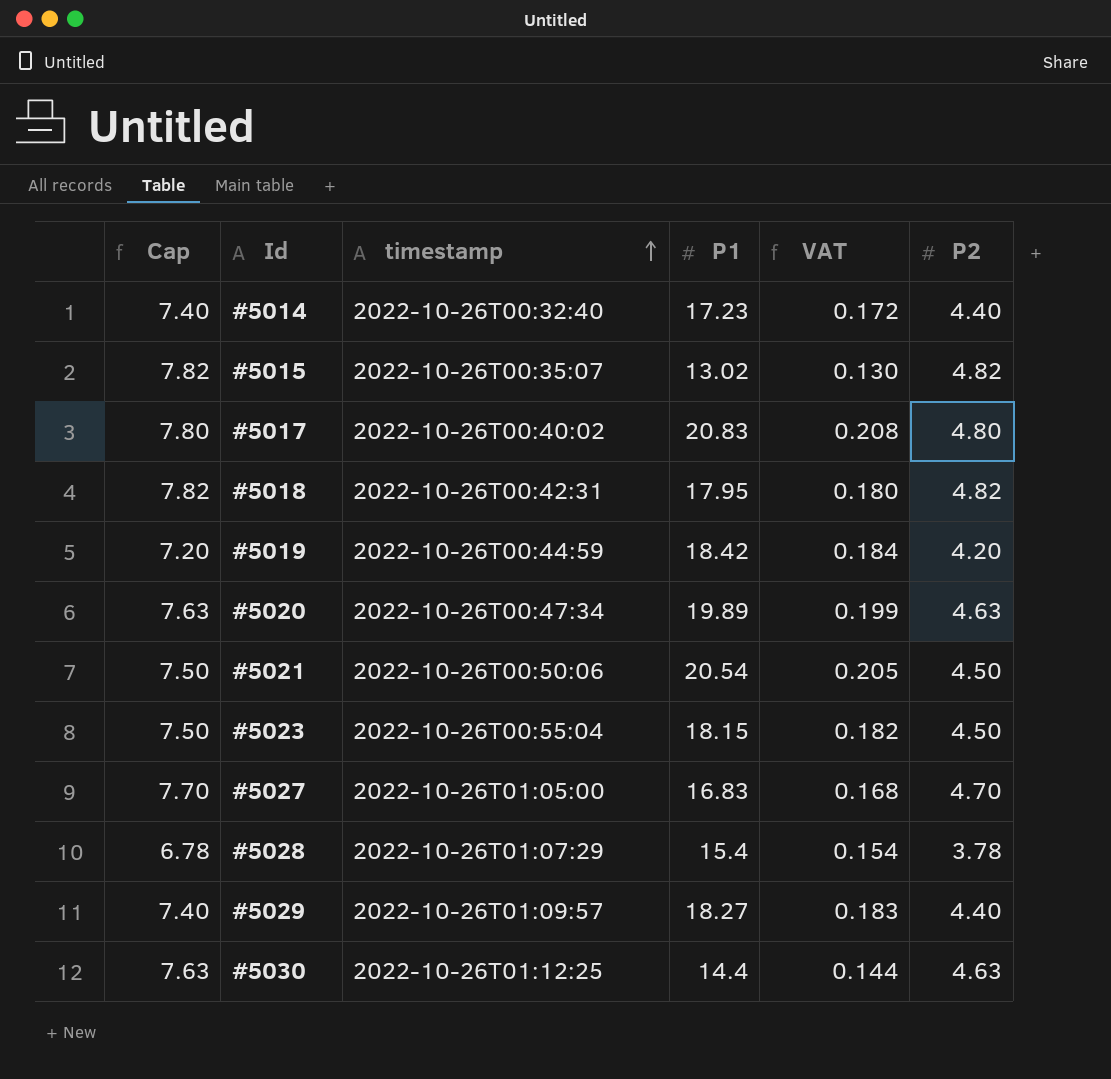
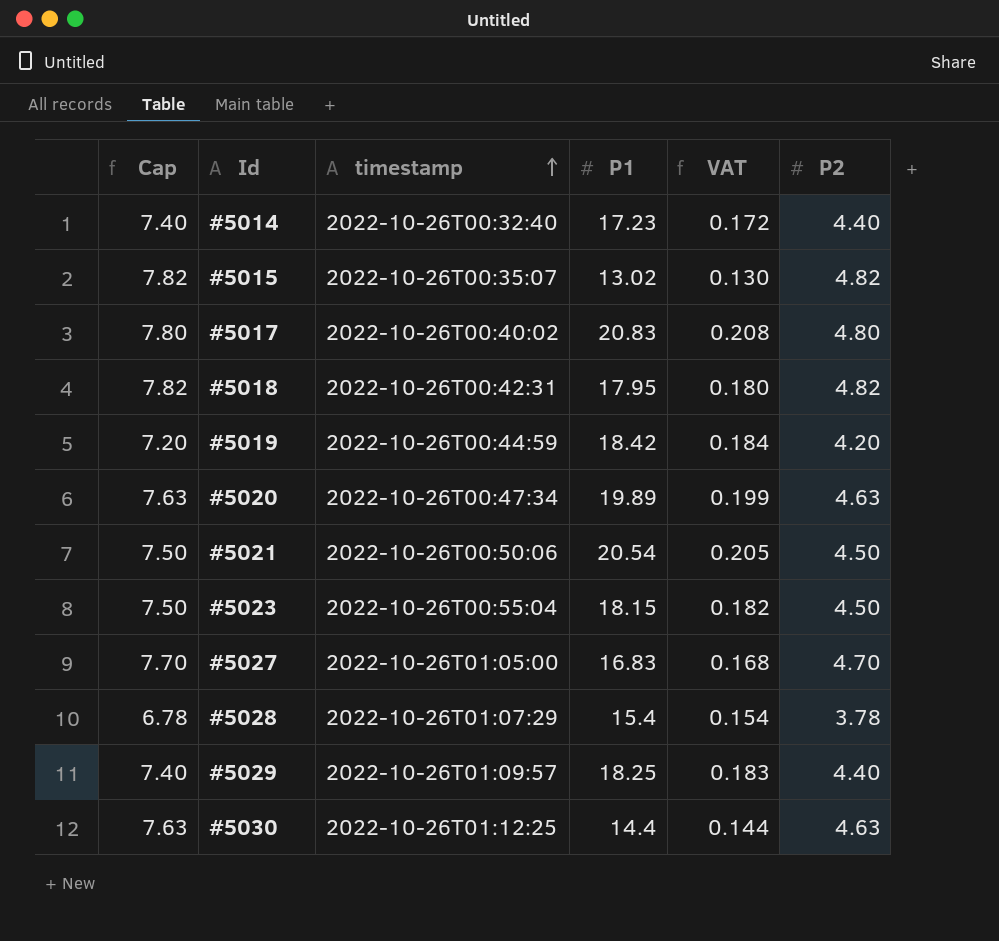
#5029 | P1: 18.27 -> 18.25

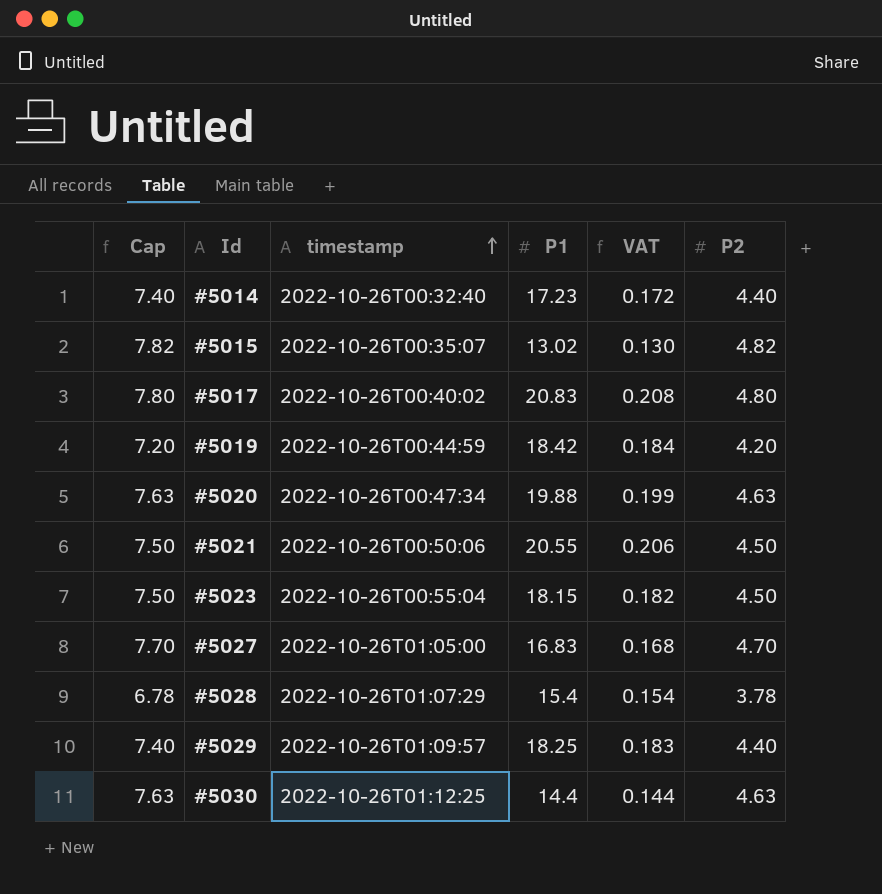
row #5018: 7.82 | 2022-10-26T00:42:31 | 17.95 | 0.180 | 4.82 -> none
#5020 | P1: 19.89 -> 19.88
#5021 | P1: 20.54 -> 20.55
#5021 | VAT: 0.205 -> 0.206

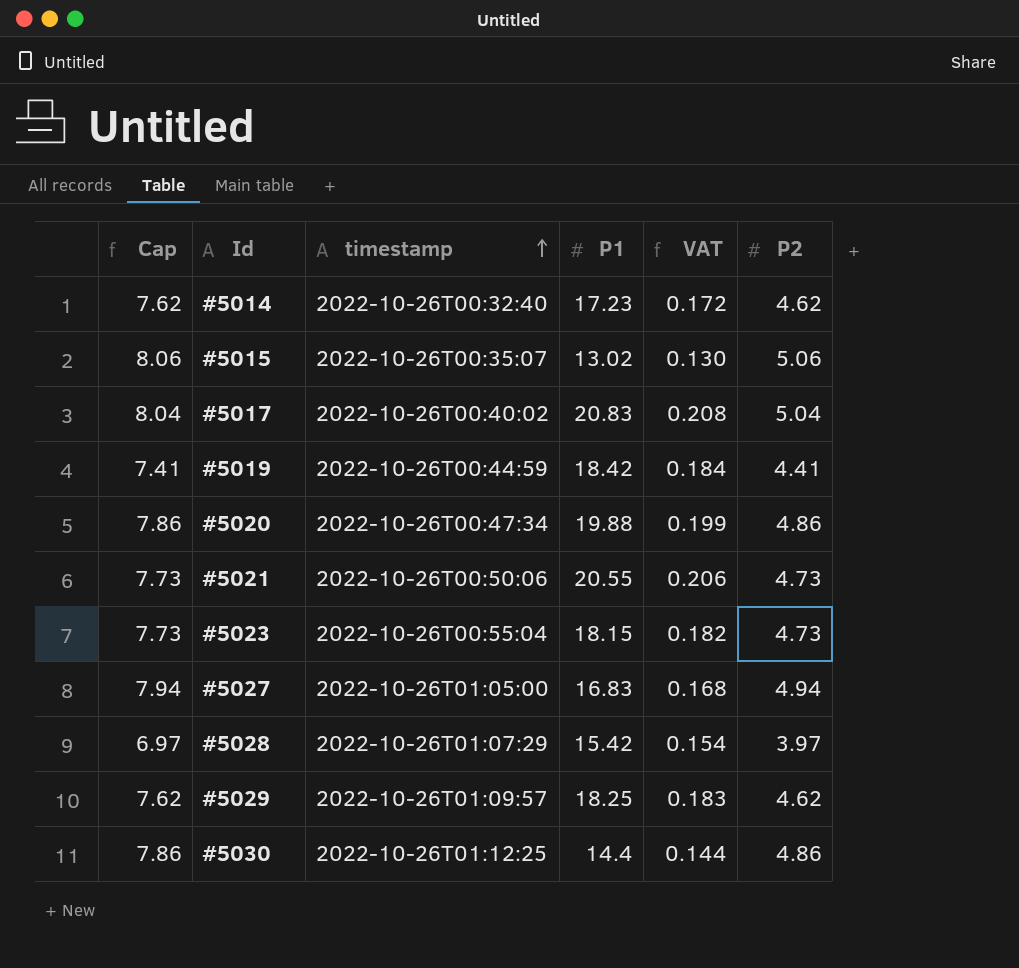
#5014 | Cap: 7.40 -> 7.62
#5014 | P2: 4.40 -> 4.62
#5015 | Cap: 7.82 -> 8.06
#5015 | P2: 4.82 -> 5.06
#5017 | Cap: 7.80 -> 8.04
#5017 | P2: 4.80 -> 5.04
#5019 | Cap: 7.20 -> 7.41
#5019 | P2: 4.20 -> 4.41
#5020 | Cap: 7.63 -> 7.86
#5020 | P2: 4.63 -> 4.86
#5021 | Cap: 7.50 -> 7.73
#5021 | P2: 4.50 -> 4.73
#5023 | Cap: 7.50 -> 7.73
#5023 | P2: 4.50 -> 4.73
#5027 | Cap: 7.70 -> 7.94
#5027 | P2: 4.70 -> 4.94
#5028 | Cap: 6.78 -> 6.97
#5028 | P1: 15.4 -> 15.42
#5028 | P2: 3.78 -> 3.97
#5029 | Cap: 7.40 -> 7.62
#5029 | P2: 4.40 -> 4.62
#5030 | Cap: 7.63 -> 7.86
#5030 | P2: 4.63 -> 4.86

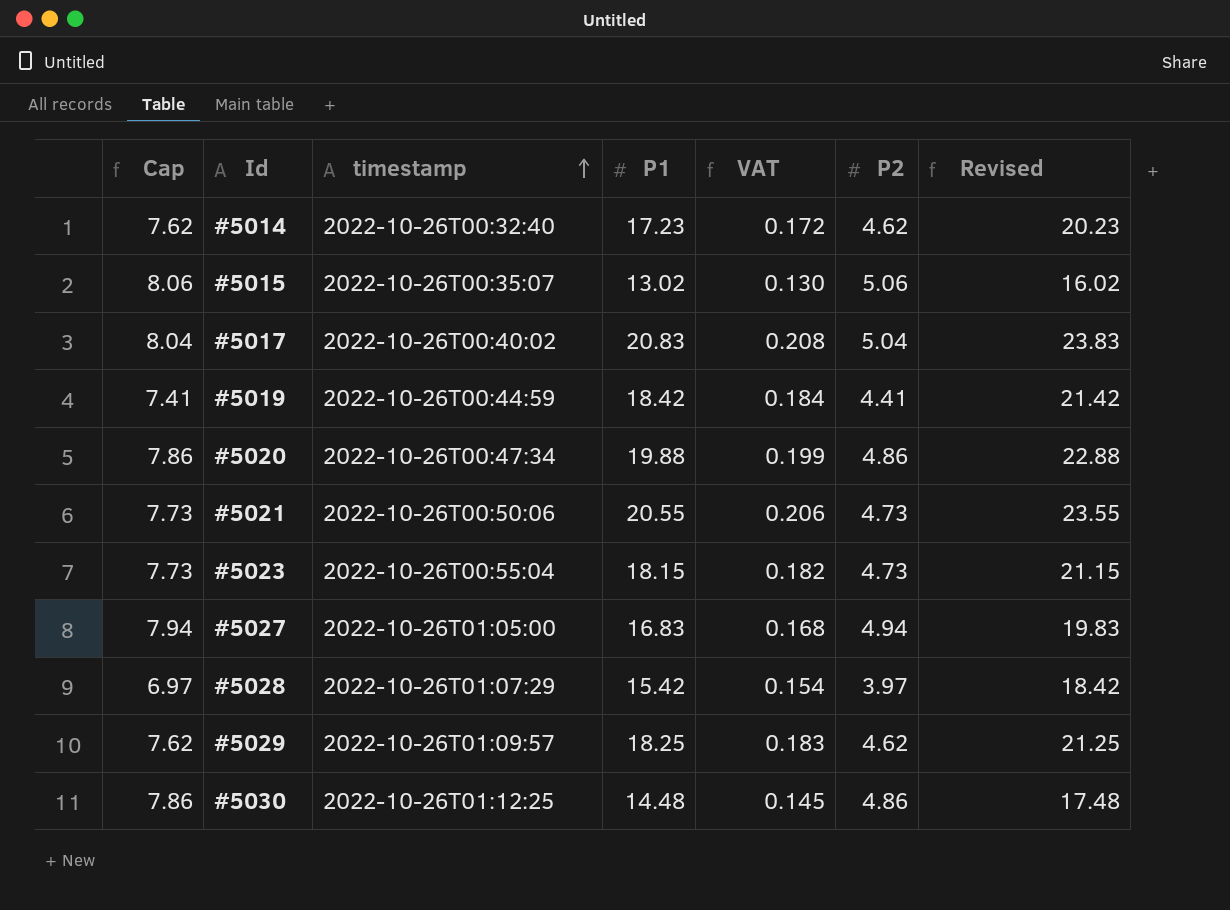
column Revised | formula: none -> [P1] + 3
#5030 | P1: 14.4 -> 14.48
#5030 | VAT: 0.144 -> 0.145

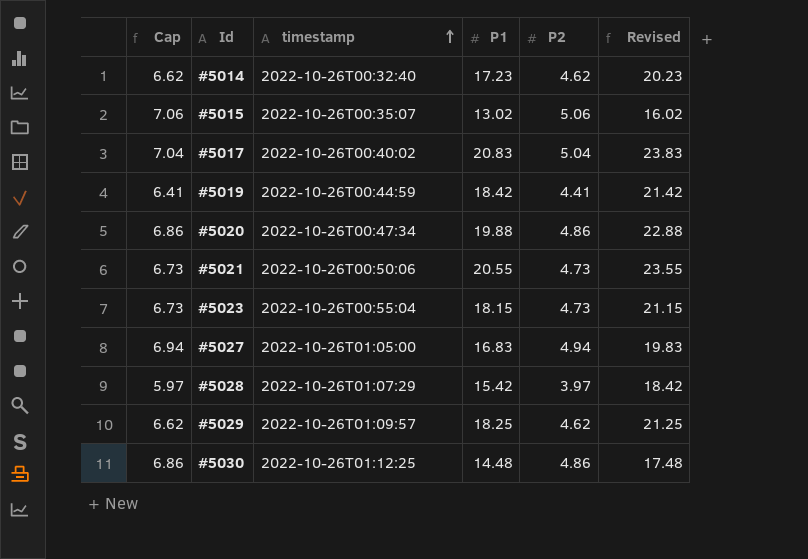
column VAT | formula: [P1] * 0.01 -> none
column Cap | formula: [P2] + 3 -> [P2] + 2

